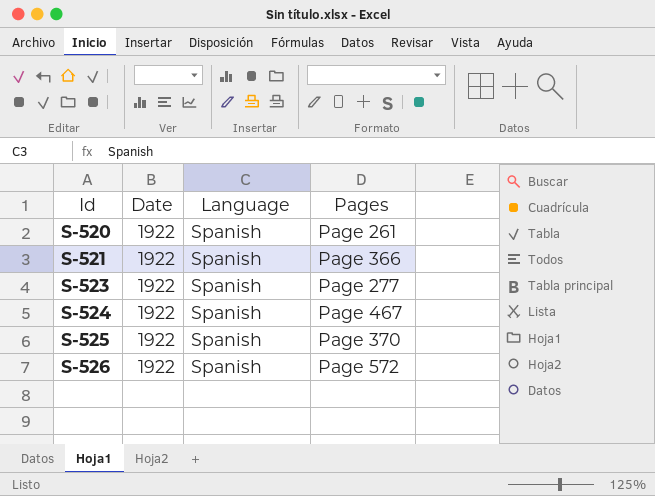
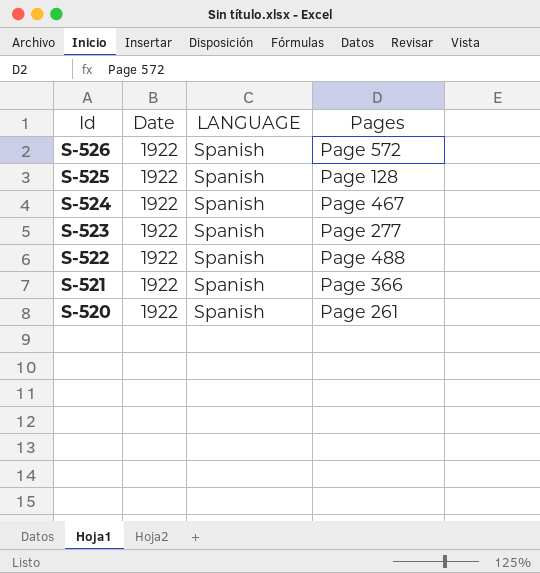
row order: Id ascending -> Id descending
column name: Language -> LANGUAGE
S-525 | Pages: Page 370 -> Page 128
row S-522: none -> 1922 | Spanish | Page 488

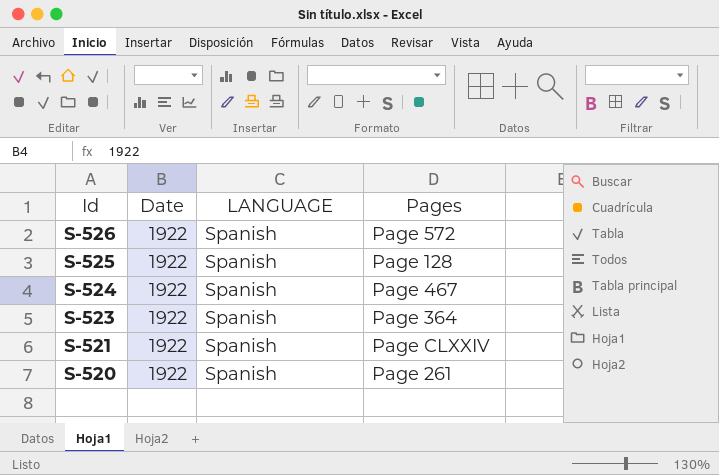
row S-522: 1922 | Spanish | Page 488 -> none
S-523 | Pages: Page 277 -> Page 364
S-521 | Pages: Page 366 -> Page CLXXIV

